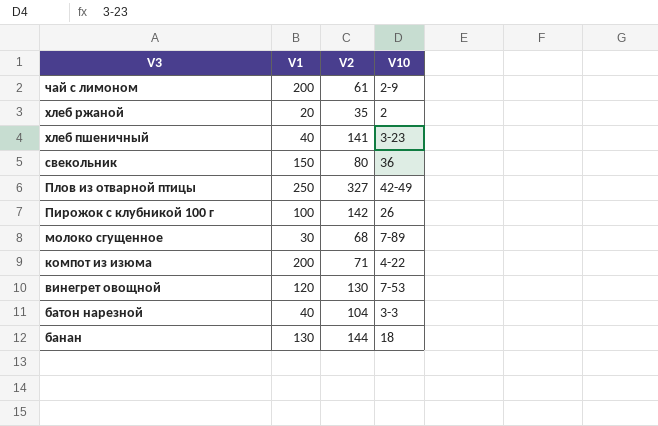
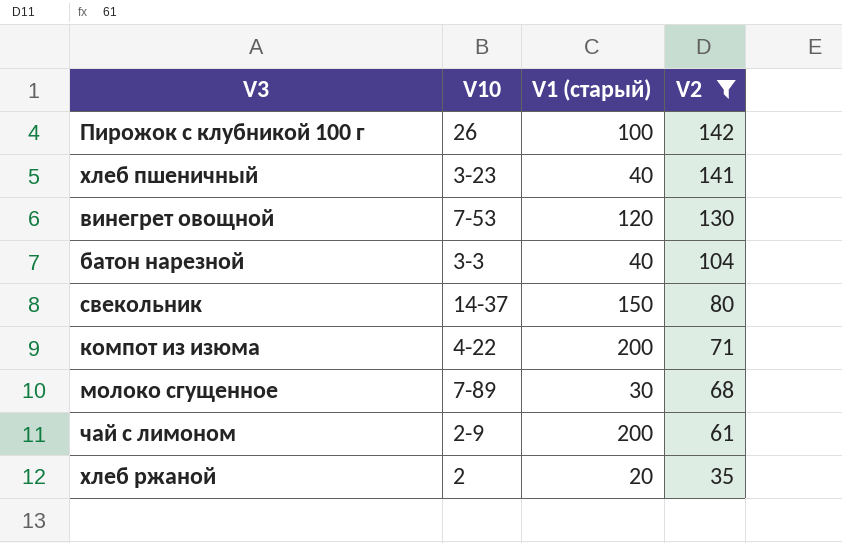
filter: none -> V2 <= 142
row order: V3 descending -> V2 descending
column V10 | position: 4 -> 2
column name: V1 -> V1 (старый)
свекольник | V10: 36 -> 14-37

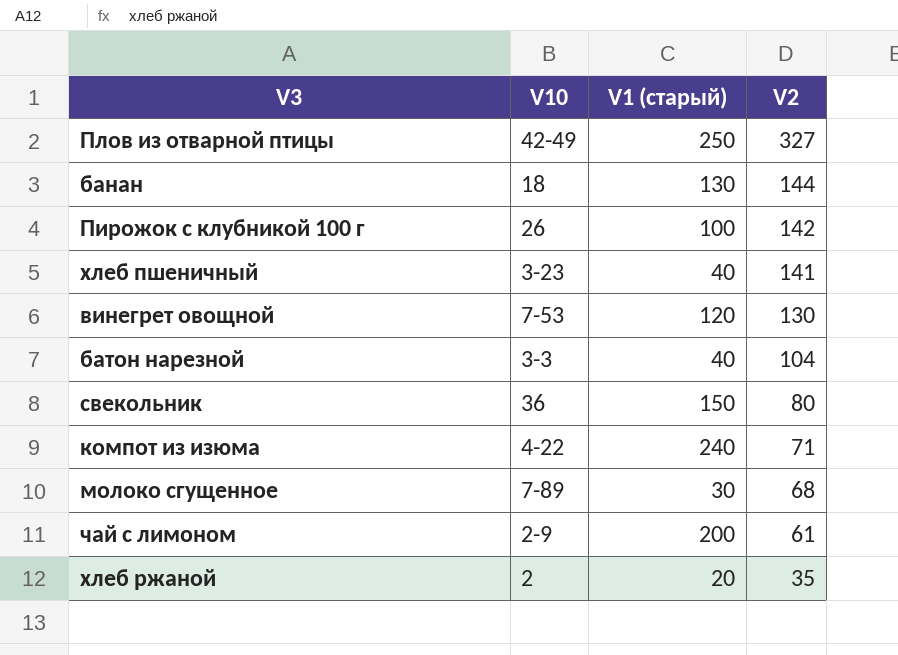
filter: V2 <= 142 -> none
свекольник | V10: 14-37 -> 36
компот из изюма | V1 (старый): 200 -> 240

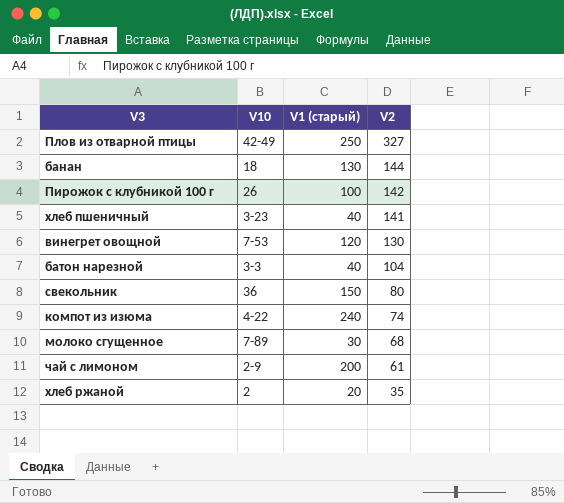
компот из изюма | V2: 71 -> 74

